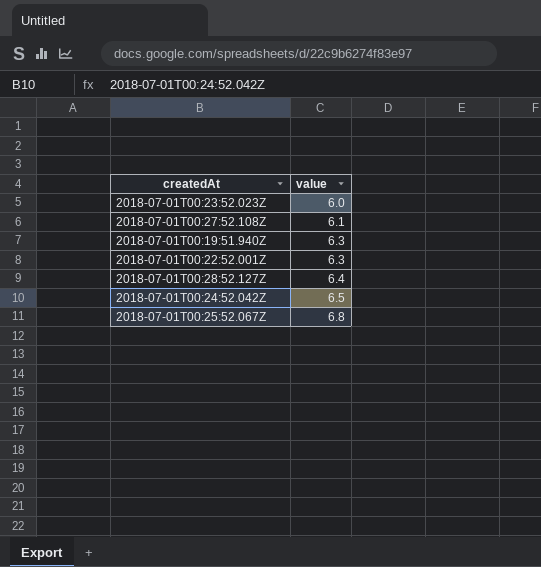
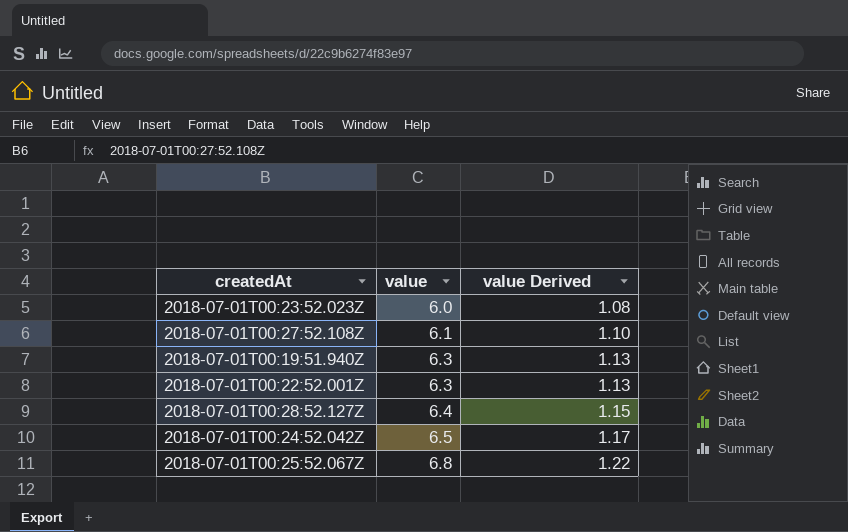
column value Derived | formula: none -> [value] * 0.18

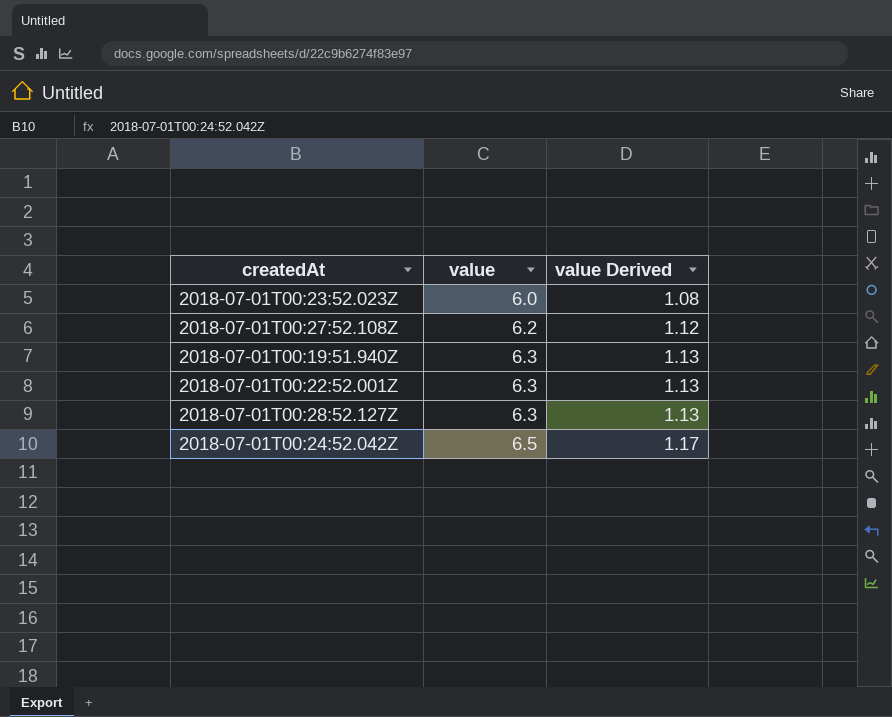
row 2018-07-01T00:25:52.067Z: 6.8 | 1.22 -> none
2018-07-01T00:27:52.108Z | value: 6.1 -> 6.2
2018-07-01T00:27:52.108Z | value Derived: 1.10 -> 1.12
2018-07-01T00:28:52.127Z | value: 6.4 -> 6.3
2018-07-01T00:28:52.127Z | value Derived: 1.15 -> 1.13

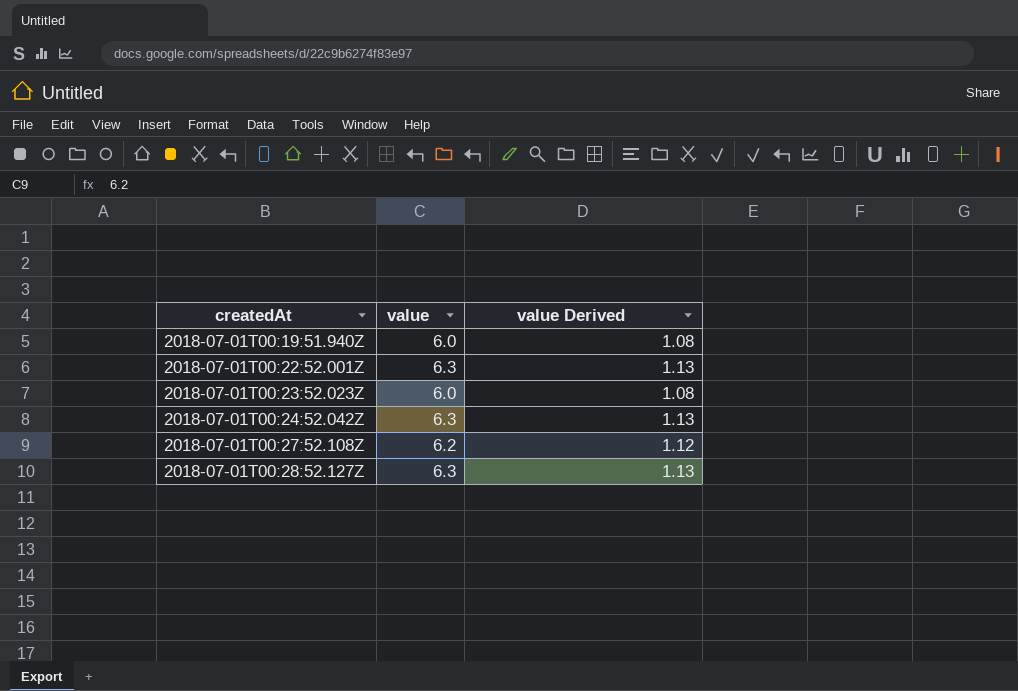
row order: value ascending -> createdAt ascending
2018-07-01T00:19:51.940Z | value: 6.3 -> 6.0
2018-07-01T00:19:51.940Z | value Derived: 1.13 -> 1.08
2018-07-01T00:24:52.042Z | value: 6.5 -> 6.3
2018-07-01T00:24:52.042Z | value Derived: 1.17 -> 1.13

